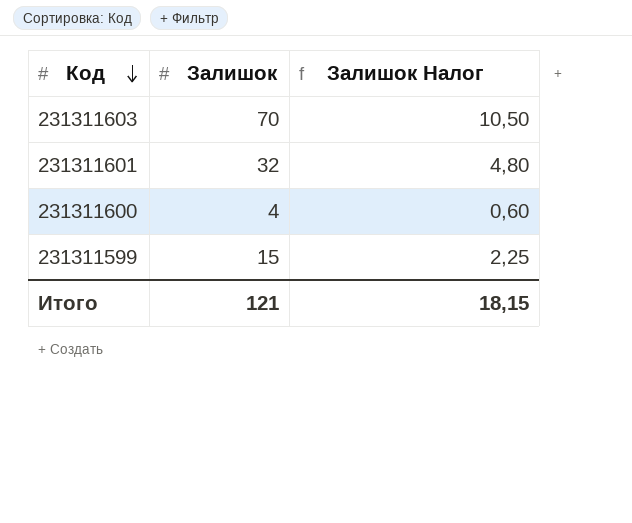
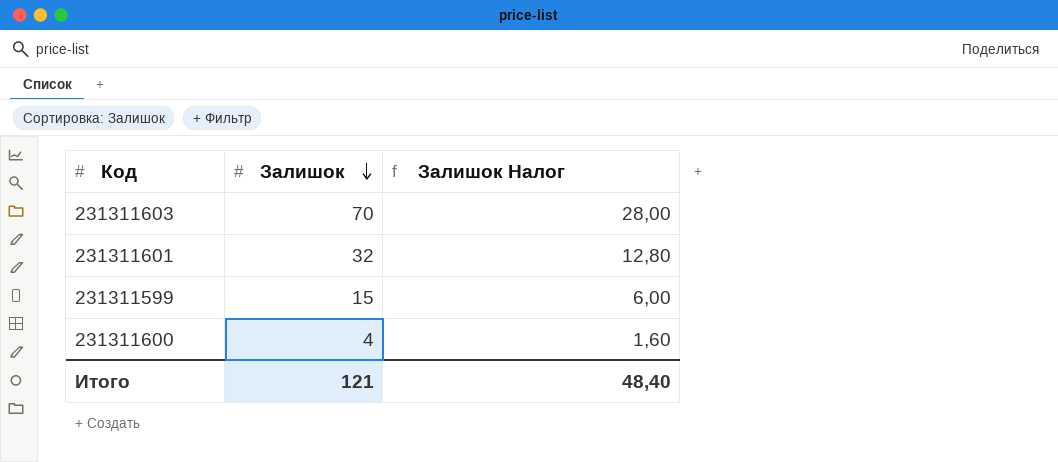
row order: Код descending -> Залишок descending
column Залишок Налог | formula: [Залишок] * 0,15 -> [Залишок] * 0,4
Итого | Залишок Налог: 18,15 -> 48,40

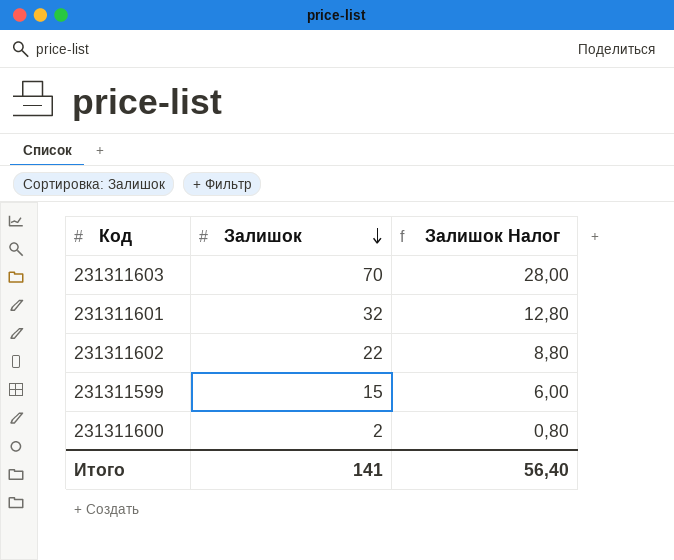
row 231311602: none -> 22 | 8,80
231311600 | Залишок: 4 -> 2
231311600 | Залишок Налог: 1,60 -> 0,80
Итого | Залишок: 121 -> 141
Итого | Залишок Налог: 48,40 -> 56,40

